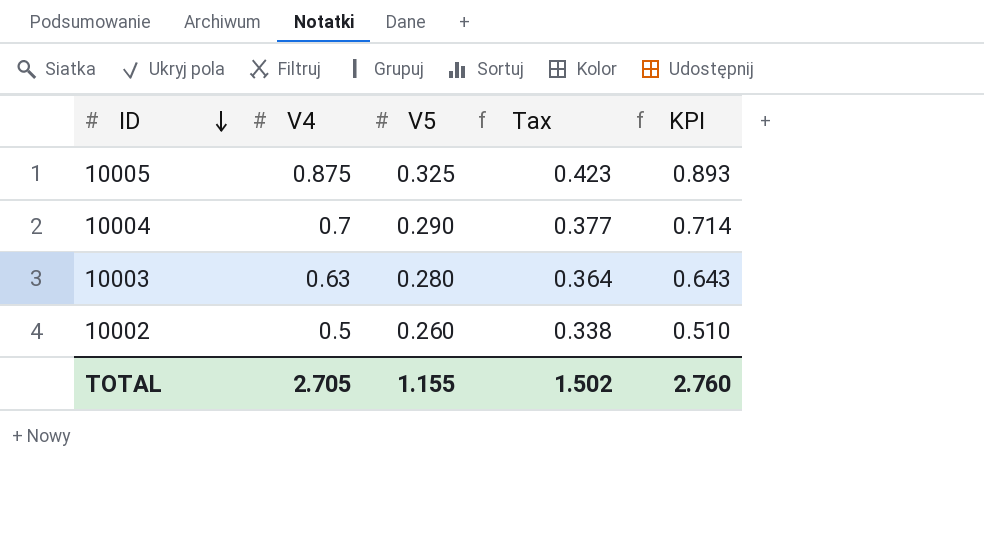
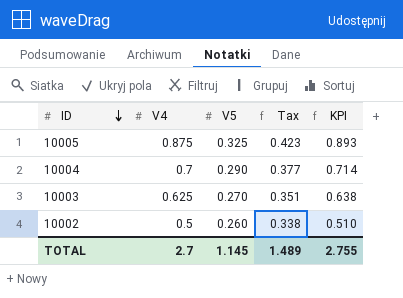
10003 | V4: 0.63 -> 0.625
10003 | V5: 0.280 -> 0.270
10003 | Tax: 0.364 -> 0.351
10003 | KPI: 0.643 -> 0.638
TOTAL | V4: 2.705 -> 2.7
TOTAL | V5: 1.155 -> 1.145
TOTAL | Tax: 1.502 -> 1.489
TOTAL | KPI: 2.760 -> 2.755

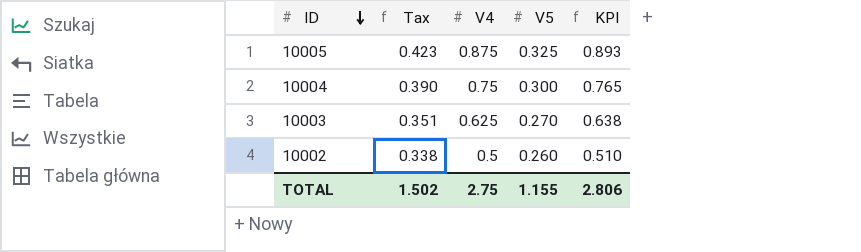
column Tax | position: 4 -> 2
10004 | Tax: 0.377 -> 0.390
10004 | V4: 0.7 -> 0.75
10004 | V5: 0.290 -> 0.300
10004 | KPI: 0.714 -> 0.765
TOTAL | Tax: 1.489 -> 1.502
TOTAL | V4: 2.7 -> 2.75
TOTAL | V5: 1.145 -> 1.155
TOTAL | KPI: 2.755 -> 2.806

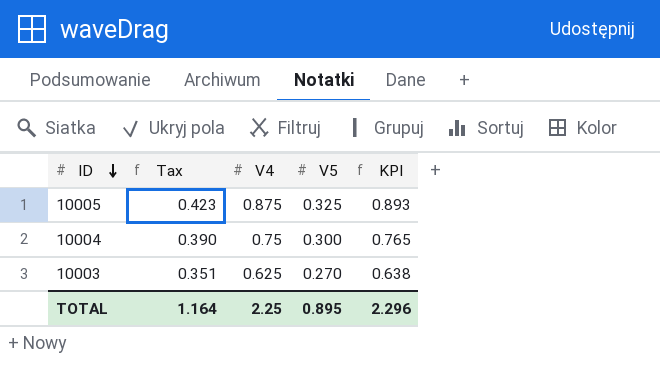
row 10002: 0.338 | 0.5 | 0.260 | 0.510 -> none
TOTAL | Tax: 1.502 -> 1.164
TOTAL | V4: 2.75 -> 2.25
TOTAL | V5: 1.155 -> 0.895
TOTAL | KPI: 2.806 -> 2.296

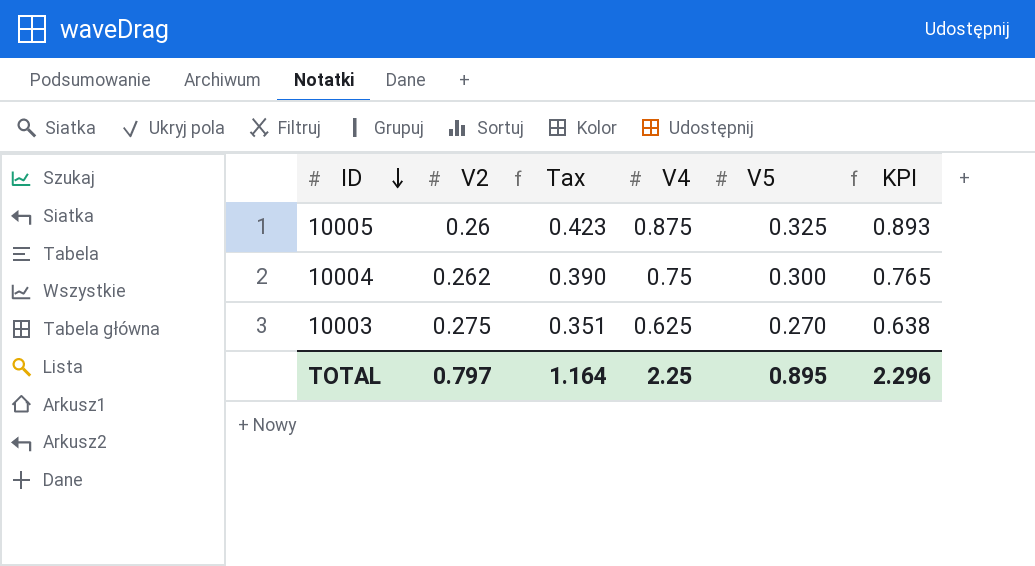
column V2 | position: none -> 2

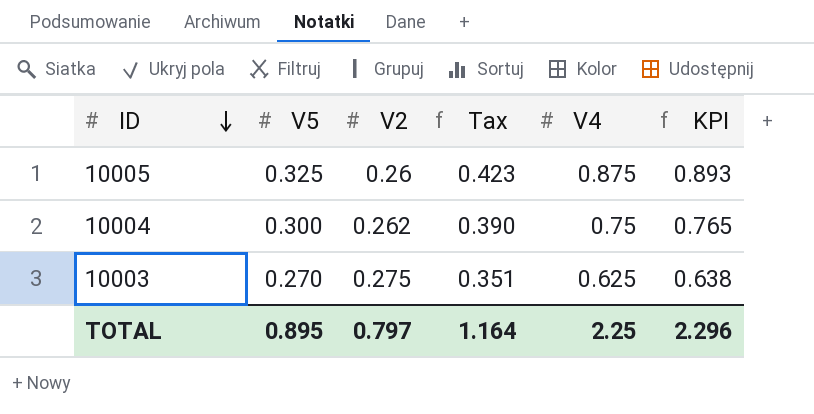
column V5 | position: 5 -> 2

